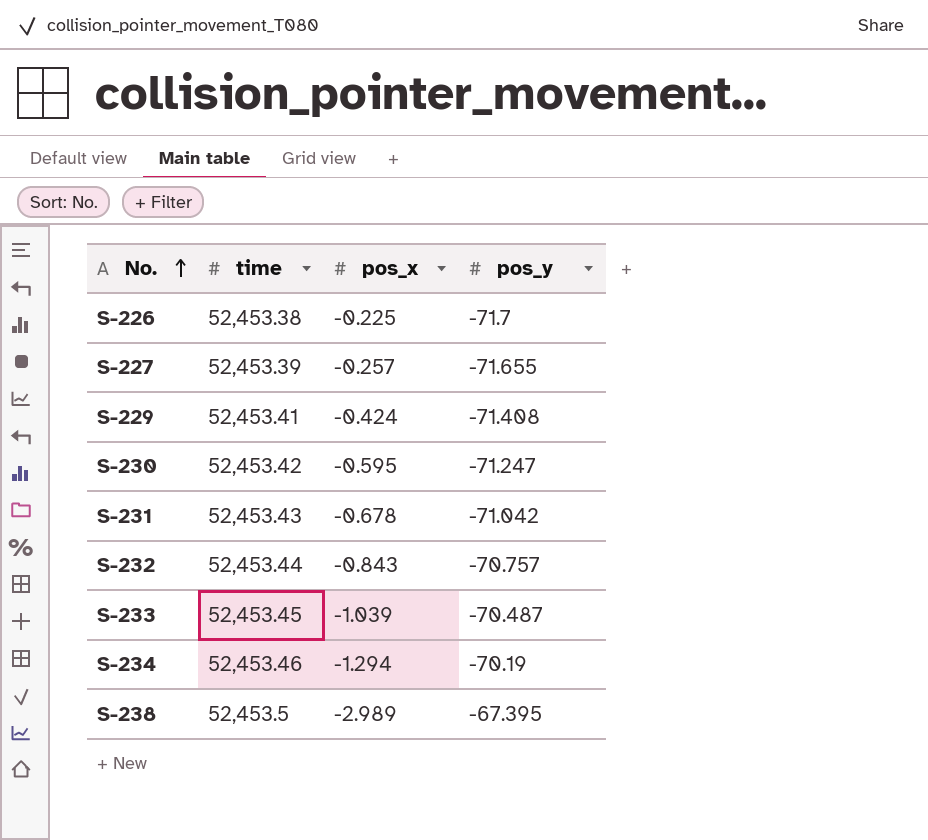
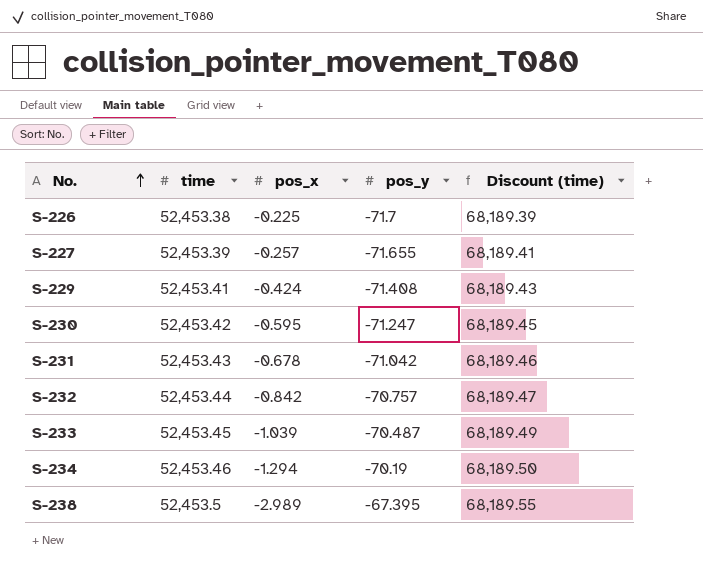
column Discount (time) | formula: none -> [time] * 1.3
S-232 | pos_x: -0.843 -> -0.842

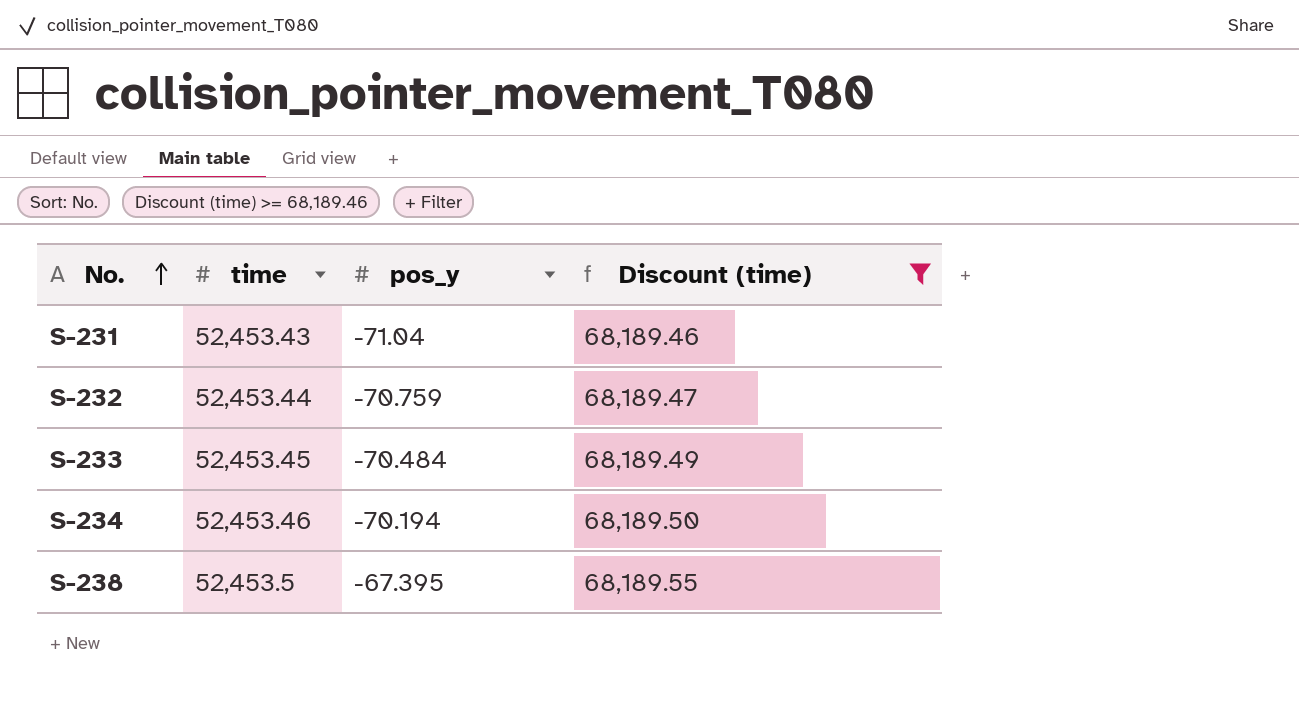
filter: none -> Discount (time) >= 68,189.46
column pos_x | position: 3 -> none
S-231 | pos_y: -71.042 -> -71.04
S-232 | pos_y: -70.757 -> -70.759
S-233 | pos_y: -70.487 -> -70.484
S-234 | pos_y: -70.19 -> -70.194

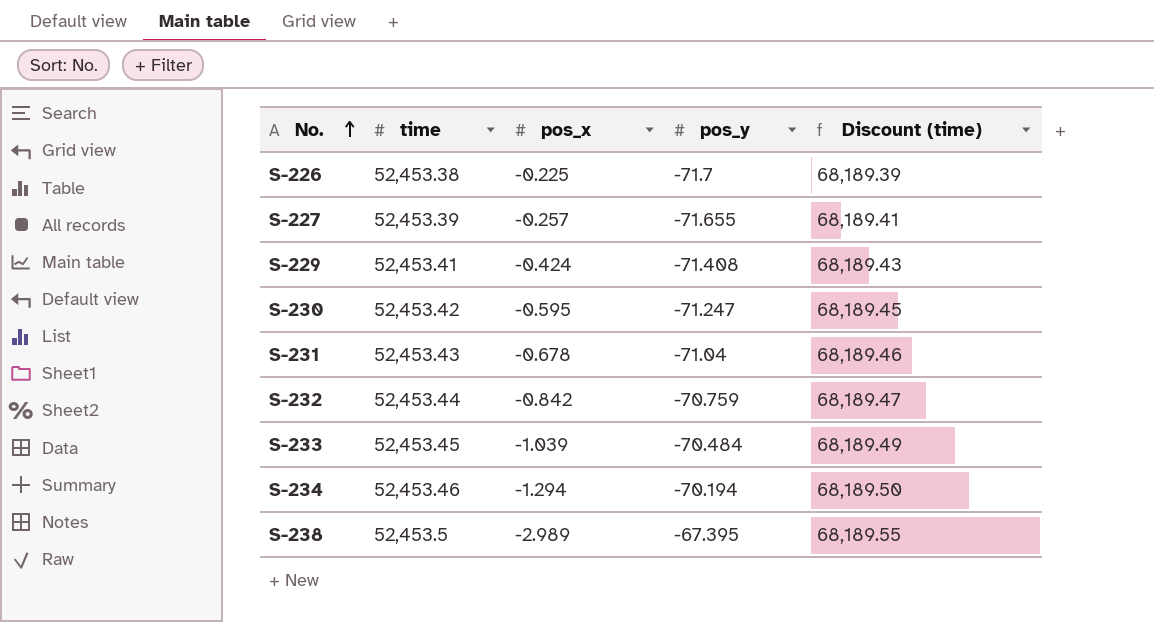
filter: Discount (time) >= 68,189.46 -> none
column pos_x | position: none -> 3

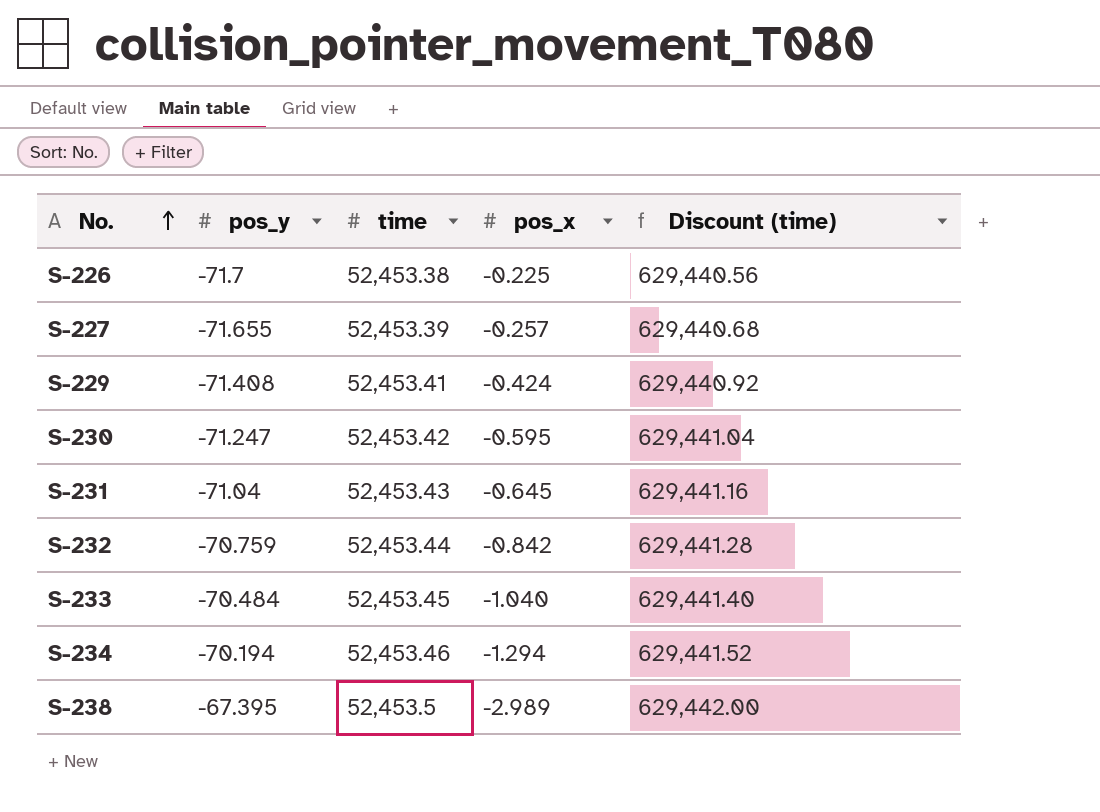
column pos_y | position: 4 -> 2
column Discount (time) | formula: [time] * 1.3 -> [time] * 12
S-231 | pos_x: -0.678 -> -0.645
S-233 | pos_x: -1.039 -> -1.040

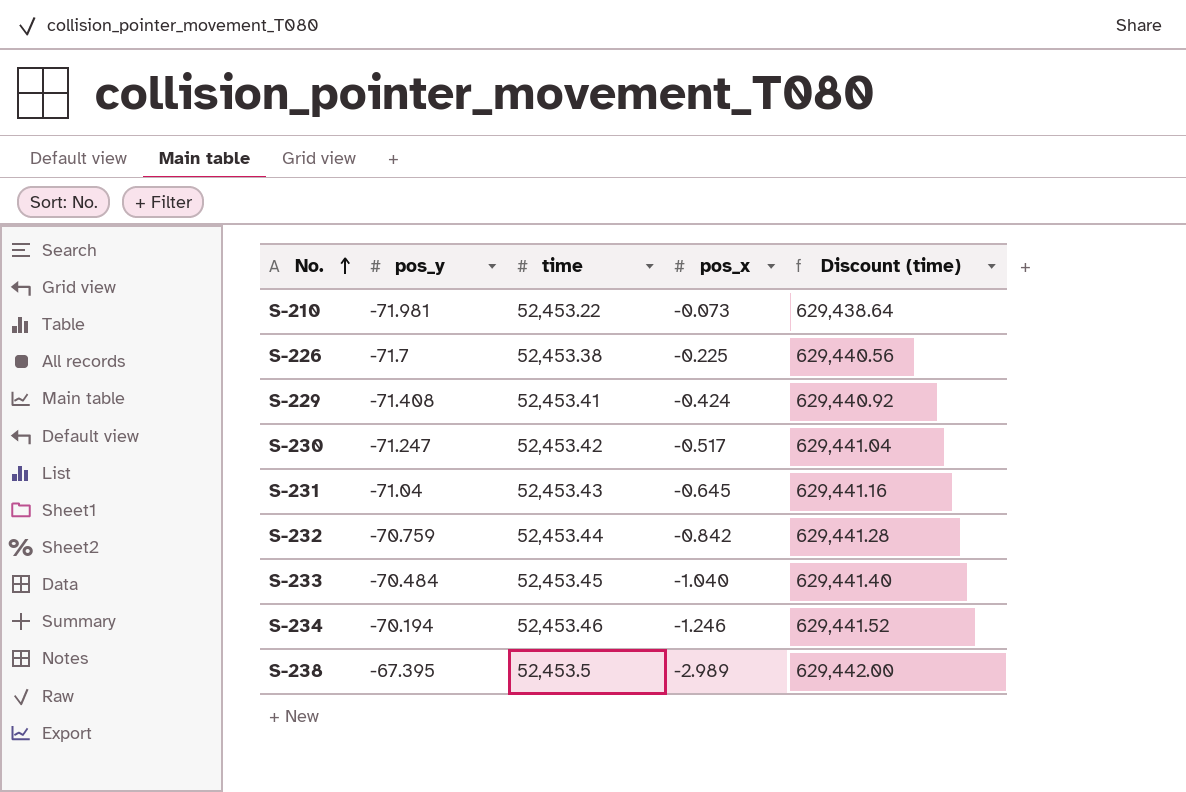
row S-227: -71.655 | 52,453.39 | -0.257 | 629,440.68 -> none
row S-210: none -> -71.981 | 52,453.22 | -0.073 | 629,438.64
S-230 | pos_x: -0.595 -> -0.517
S-234 | pos_x: -1.294 -> -1.246

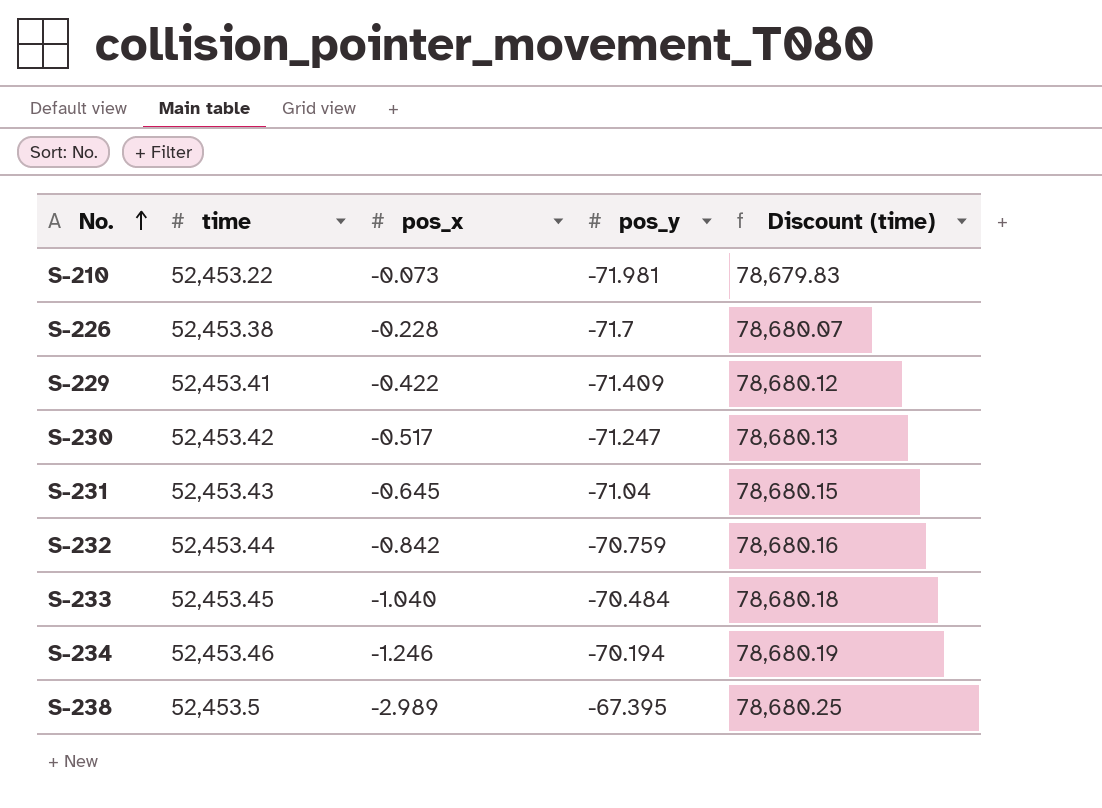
column pos_y | position: 2 -> 4
column Discount (time) | formula: [time] * 12 -> [time] * 1.5
S-226 | pos_x: -0.225 -> -0.228
S-229 | pos_x: -0.424 -> -0.422
S-229 | pos_y: -71.408 -> -71.409

